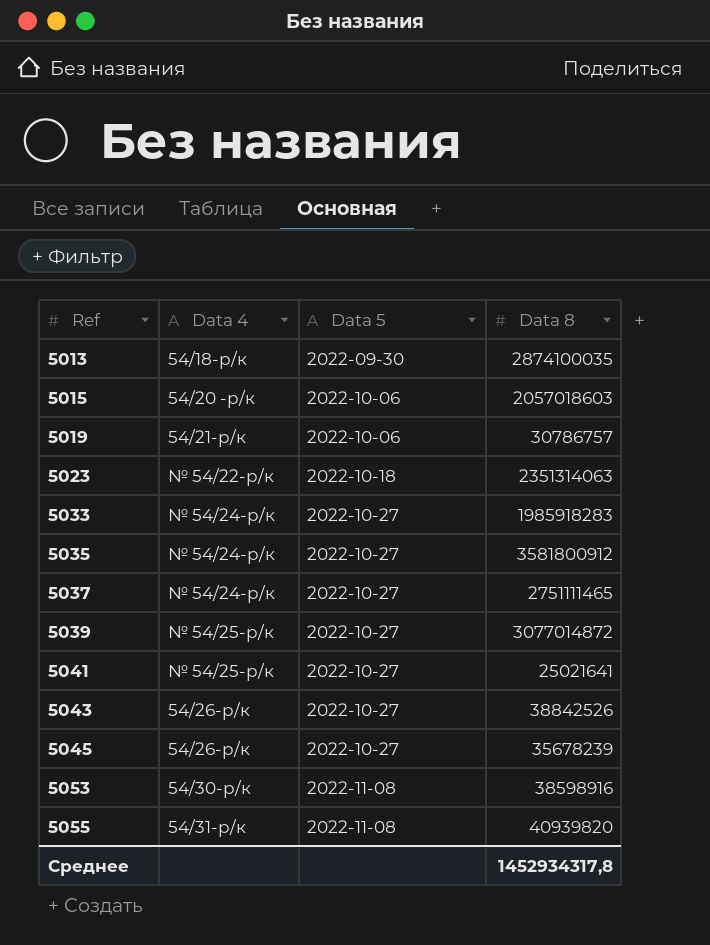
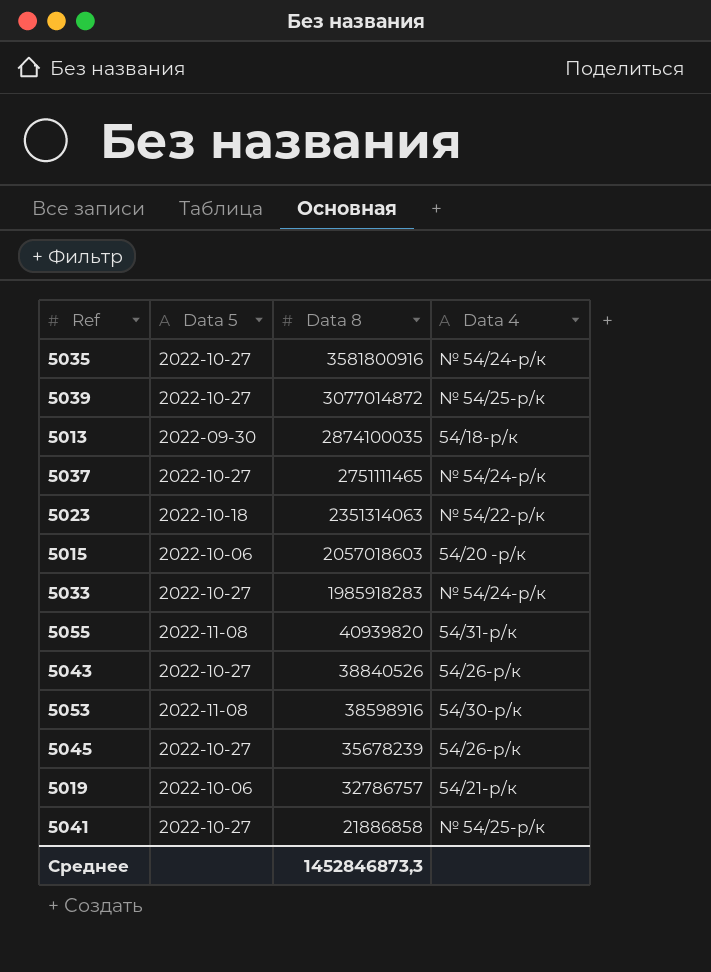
row order: Ref ascending -> Data 8 descending
column Data 4 | position: 2 -> 4
5035 | Data 8: 3581800912 -> 3581800916
5043 | Data 8: 38842526 -> 38840526
5019 | Data 8: 30786757 -> 32786757
5041 | Data 8: 25021641 -> 21886858
Среднее | Data 8: 1452934317,8 -> 1452846873,3

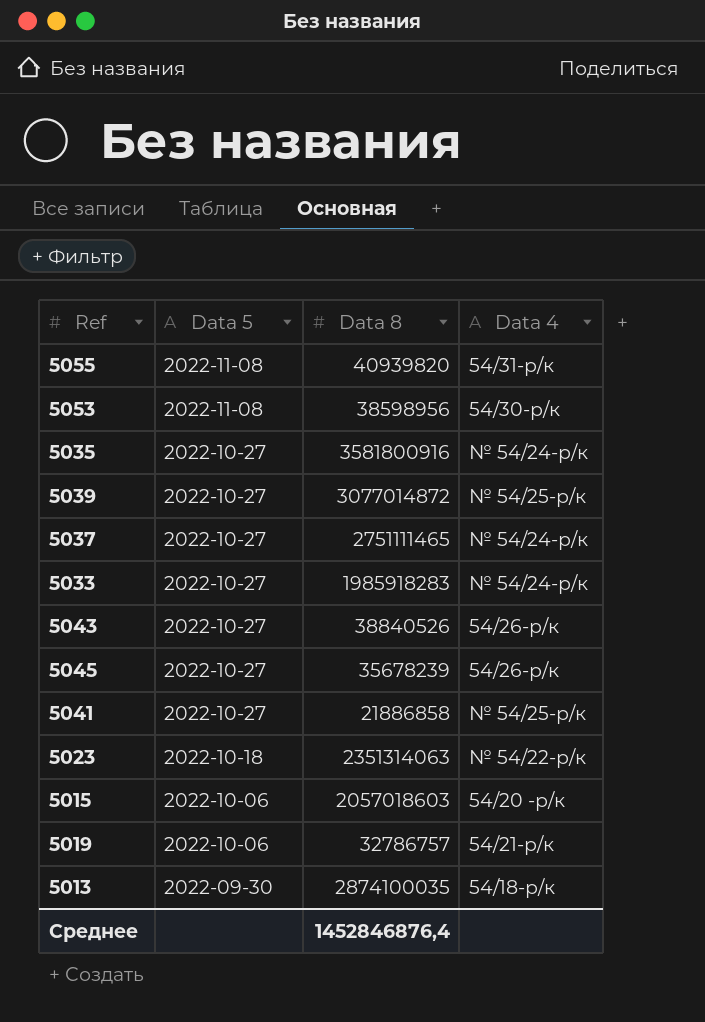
row order: Data 8 descending -> Data 5 descending
5053 | Data 8: 38598916 -> 38598956
Среднее | Data 8: 1452846873,3 -> 1452846876,4

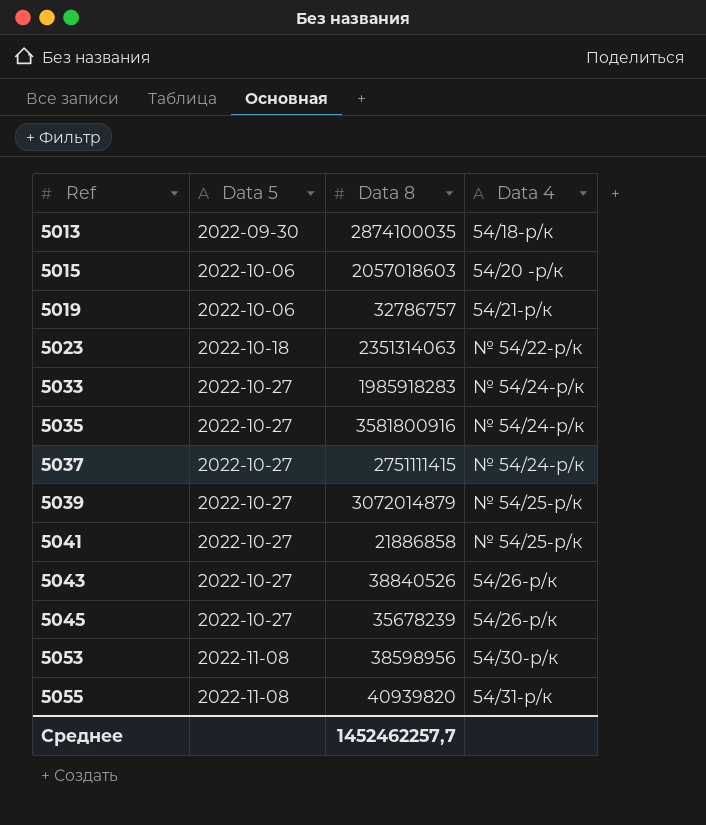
row order: Data 5 descending -> Ref ascending
5037 | Data 8: 2751111465 -> 2751111415
5039 | Data 8: 3077014872 -> 3072014879
Среднее | Data 8: 1452846876,4 -> 1452462257,7

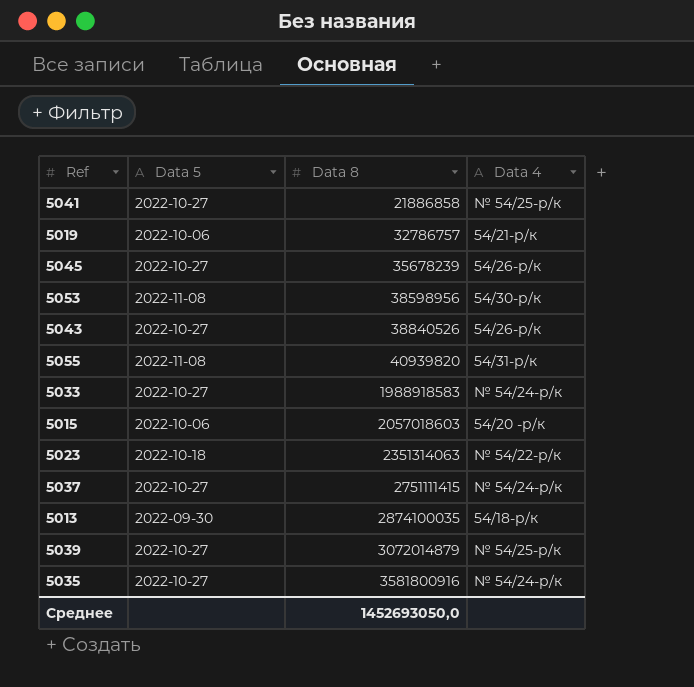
row order: Ref ascending -> Data 8 ascending
5033 | Data 8: 1985918283 -> 1988918583
Среднее | Data 8: 1452462257,7 -> 1452693050,0

